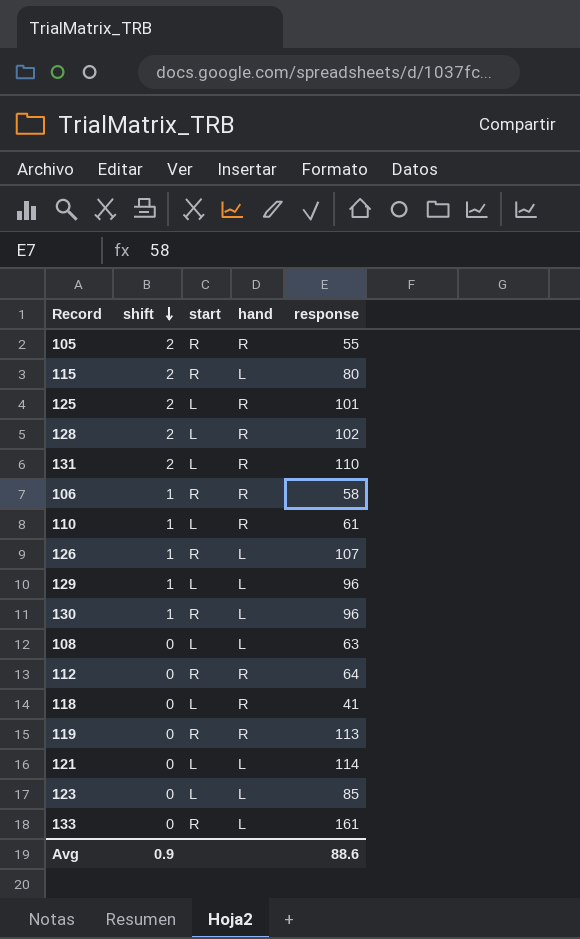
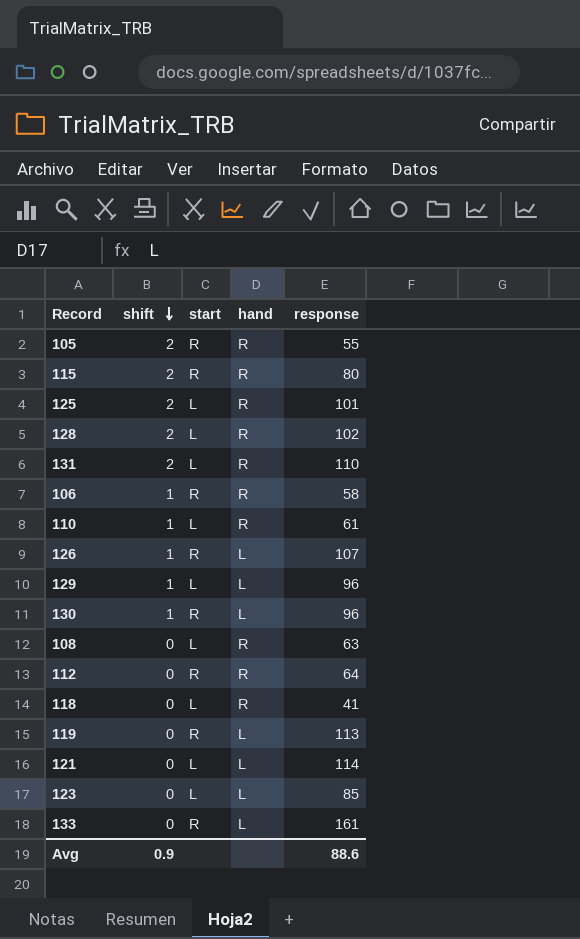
115 | hand: L -> R
108 | hand: L -> R
119 | hand: R -> L

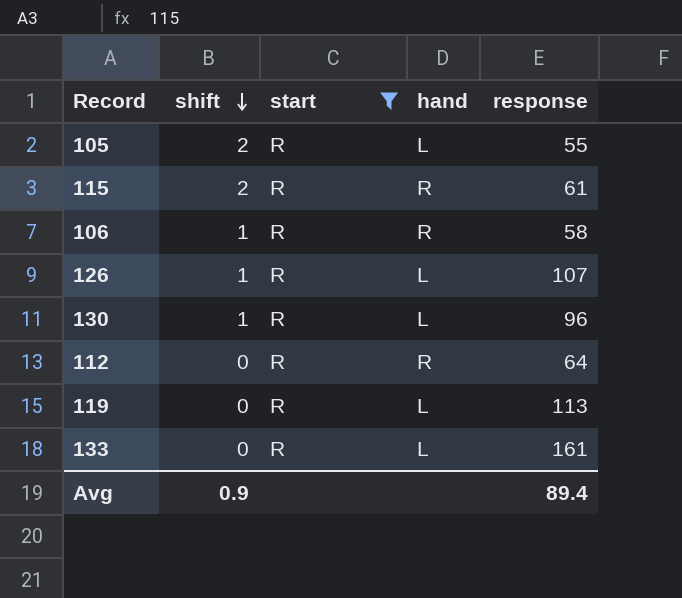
filter: none -> start = R
105 | hand: R -> L
115 | response: 80 -> 61
Avg | response: 88.6 -> 89.4

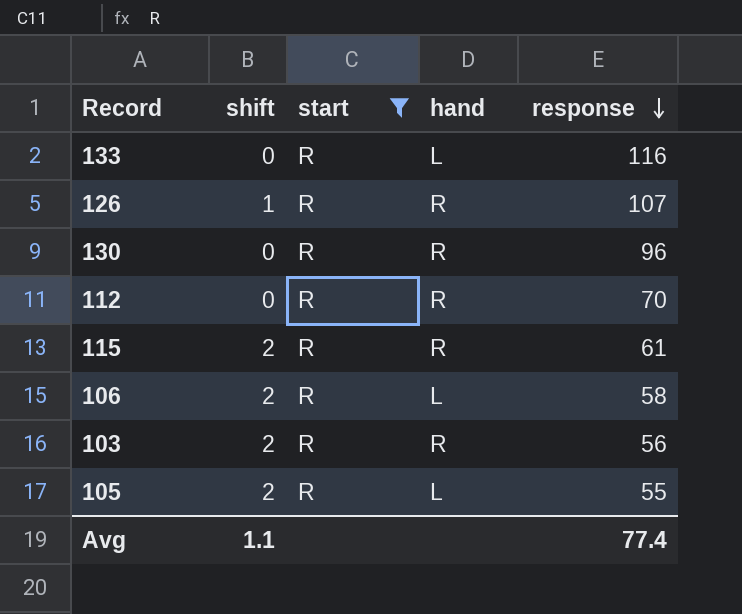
row order: shift descending -> response descending
row 119: 0 | R | L | 113 -> none
133 | response: 161 -> 116
126 | hand: L -> R
130 | shift: 1 -> 0
130 | hand: L -> R
112 | response: 64 -> 70
106 | shift: 1 -> 2
106 | hand: R -> L
row 103: none -> 2 | R | R | 56
Avg | shift: 0.9 -> 1.1
Avg | response: 89.4 -> 77.4

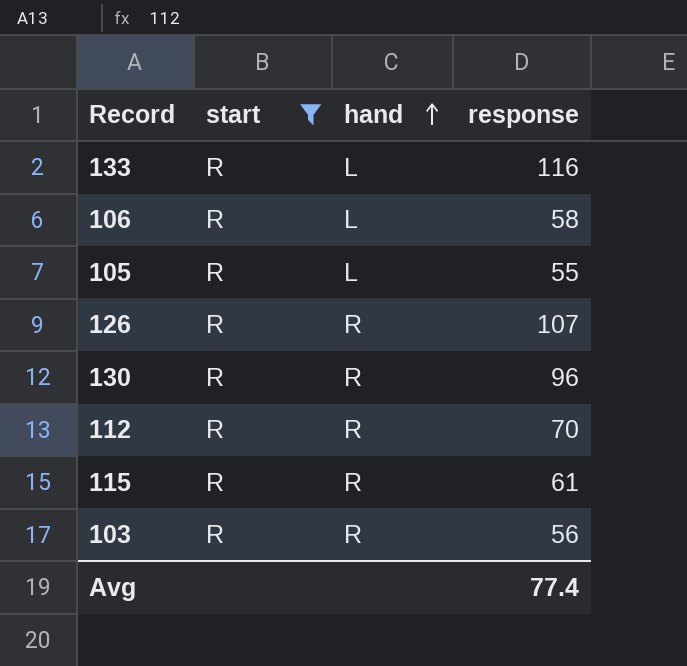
row order: response descending -> hand ascending
column shift | position: 2 -> none

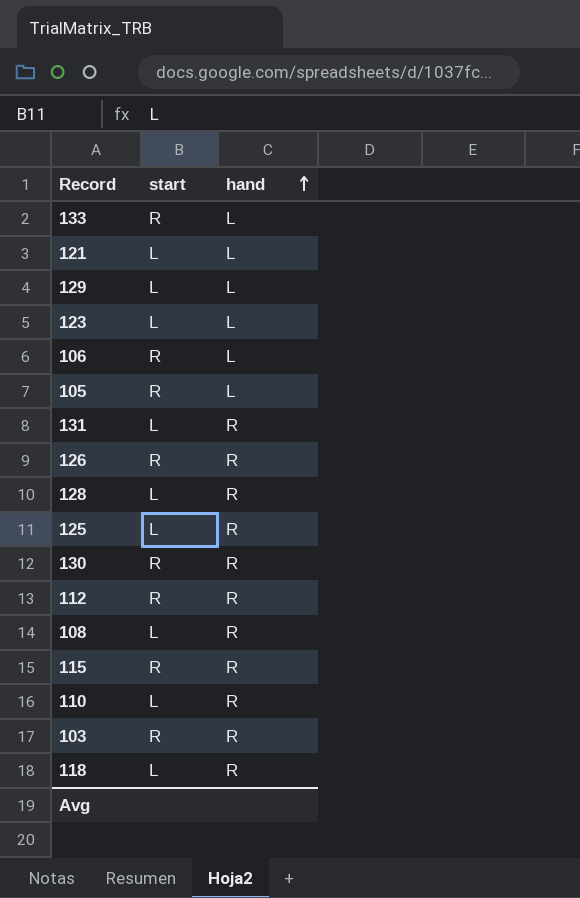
filter: start = R -> none
column response | position: 4 -> none

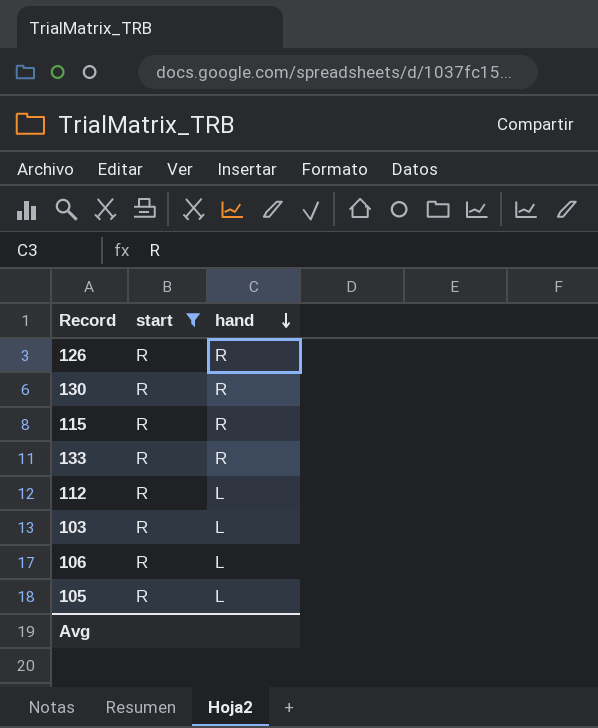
filter: none -> start = R
row order: hand ascending -> hand descending
133 | hand: L -> R
112 | hand: R -> L
103 | hand: R -> L

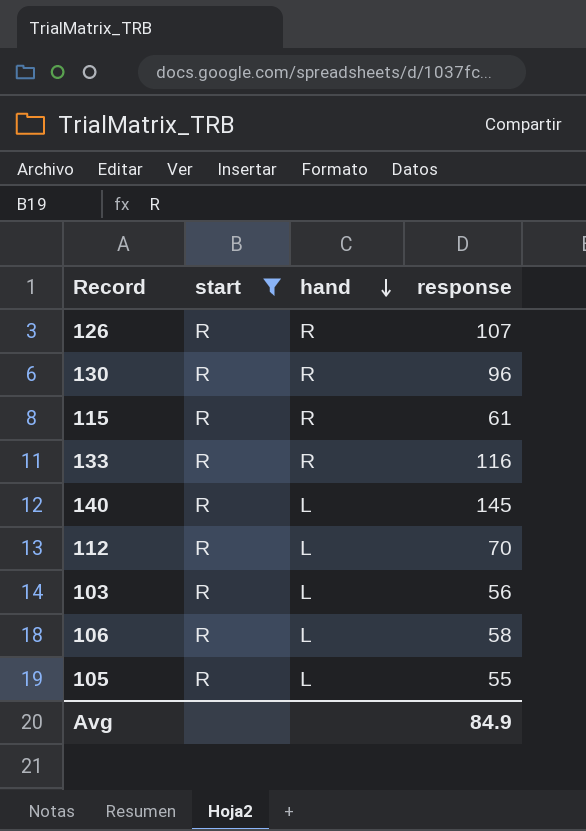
column response | position: none -> 4
row 140: none -> R | L | 145

